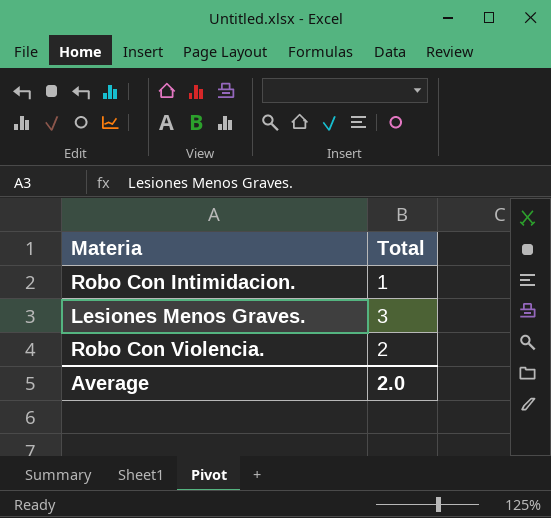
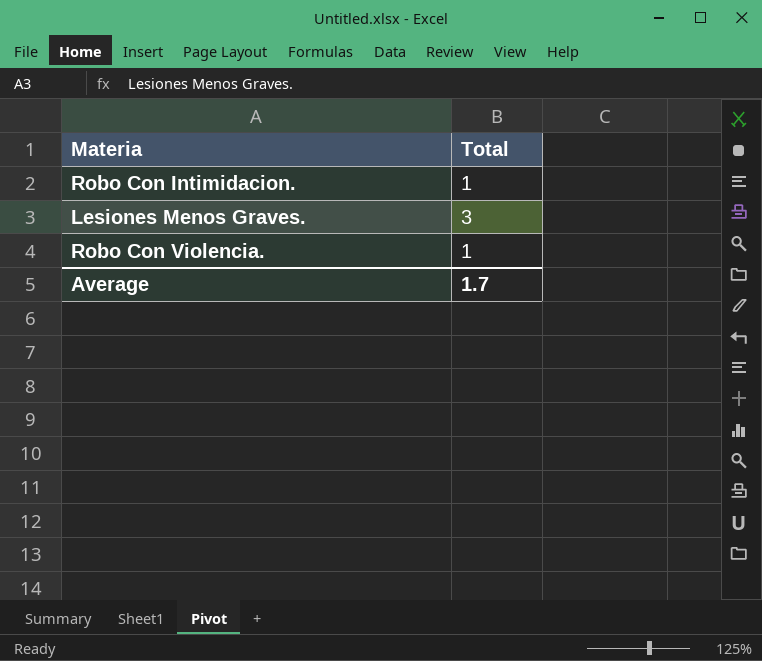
Robo Con Violencia. | Total: 2 -> 1
Average | Total: 2.0 -> 1.7

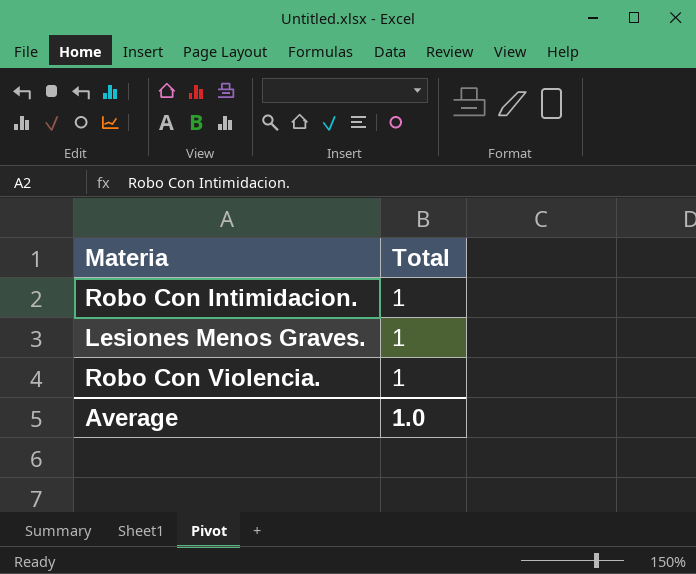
Lesiones Menos Graves. | Total: 3 -> 1
Average | Total: 1.7 -> 1.0

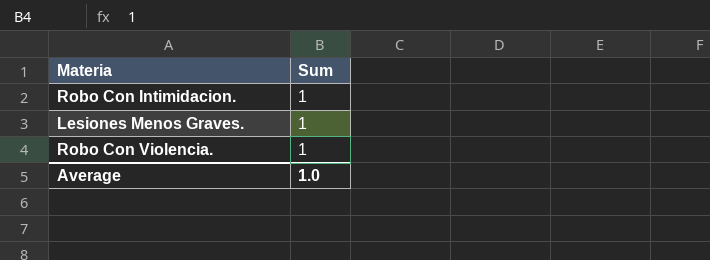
column name: Total -> Sum

